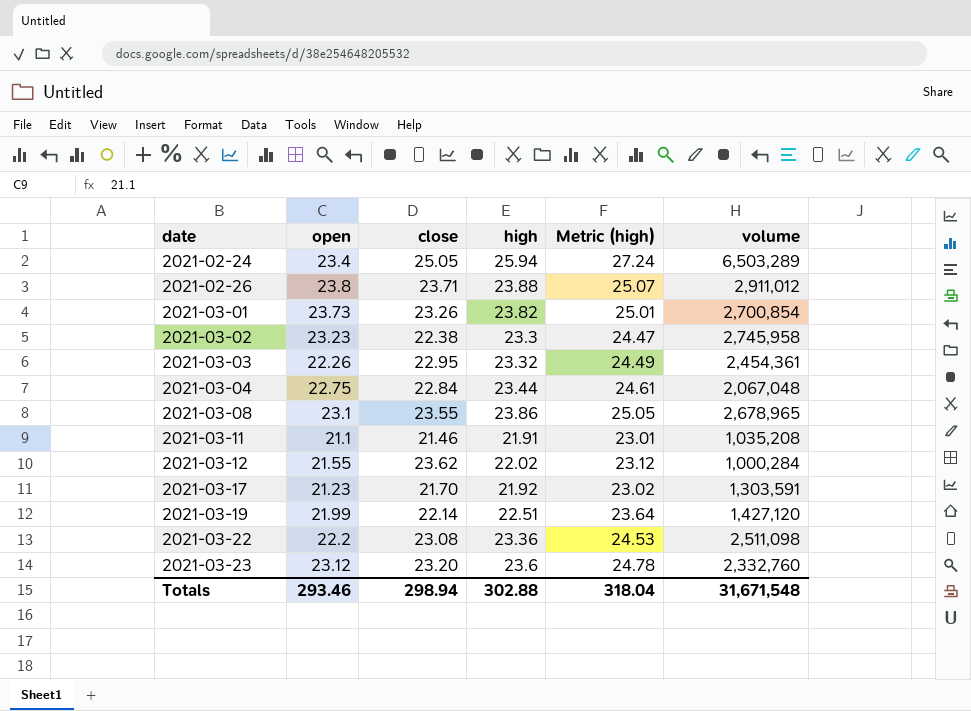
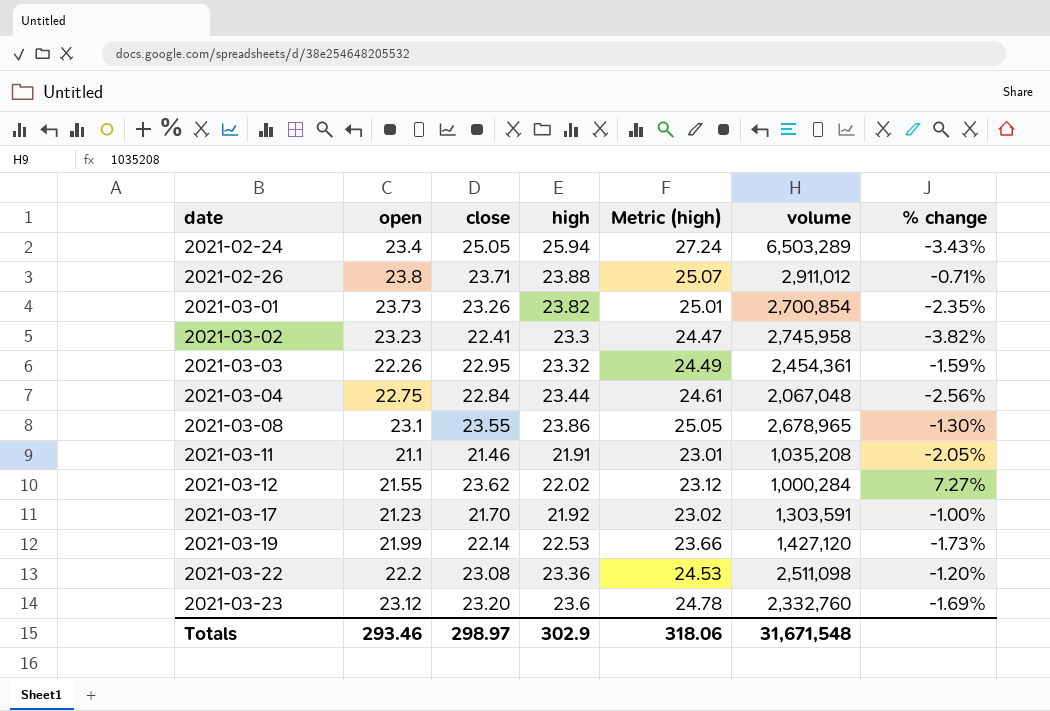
column % change | formula: none -> ([close] - [high]) / [high]
2021-03-02 | close: 22.38 -> 22.41
2021-03-19 | high: 22.51 -> 22.53
2021-03-19 | Metric (high): 23.64 -> 23.66
Totals | close: 298.94 -> 298.97
Totals | high: 302.88 -> 302.9
Totals | Metric (high): 318.04 -> 318.06

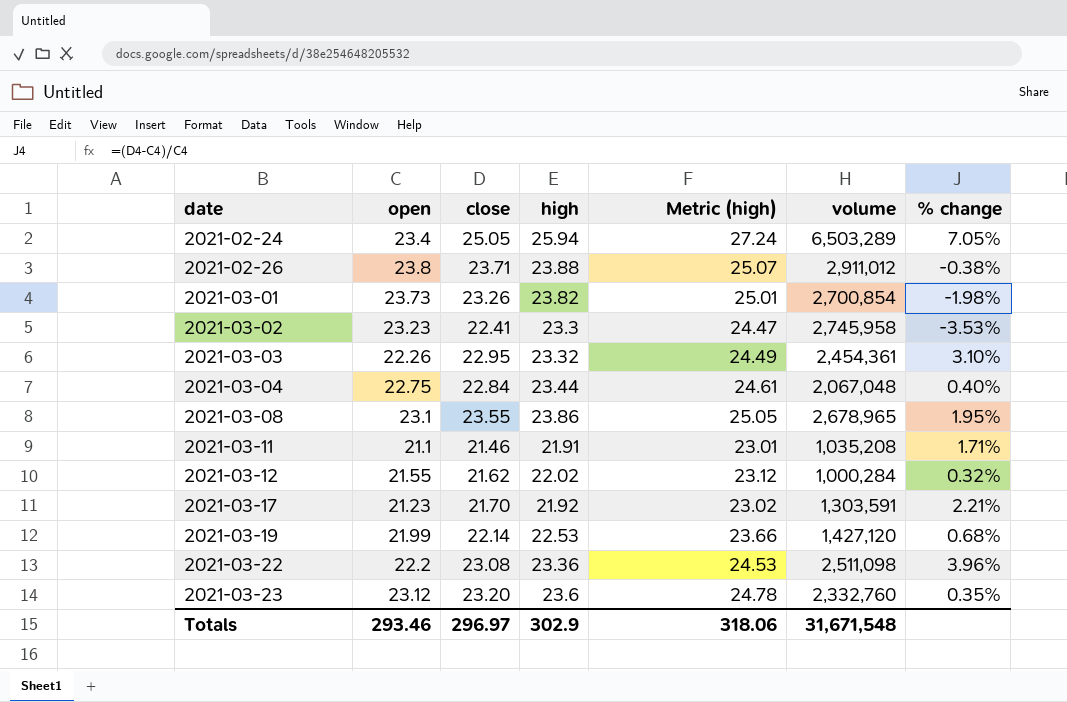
column % change | formula: ([close] - [high]) / [high] -> ([close] - [open]) / [open]
2021-03-12 | close: 23.62 -> 21.62
Totals | close: 298.97 -> 296.97

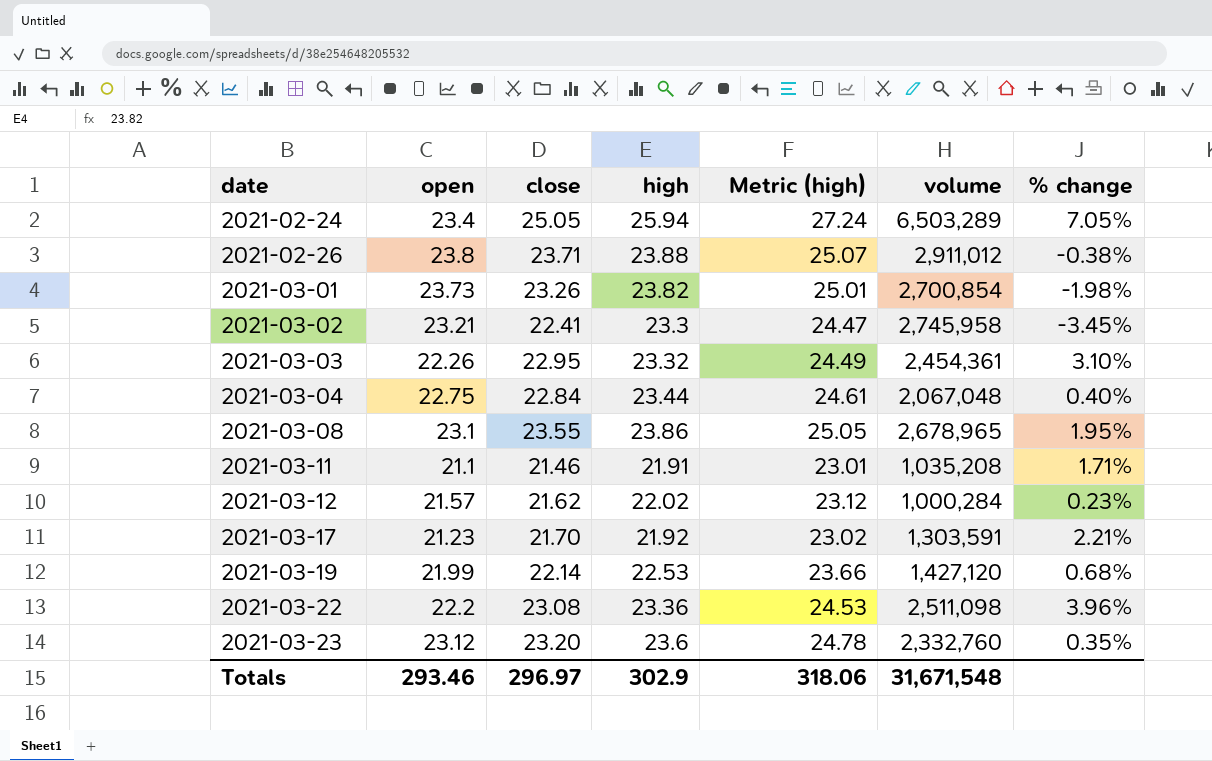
2021-03-02 | open: 23.23 -> 23.21
2021-03-02 | % change: -3.53% -> -3.45%
2021-03-12 | open: 21.55 -> 21.57
2021-03-12 | % change: 0.32% -> 0.23%

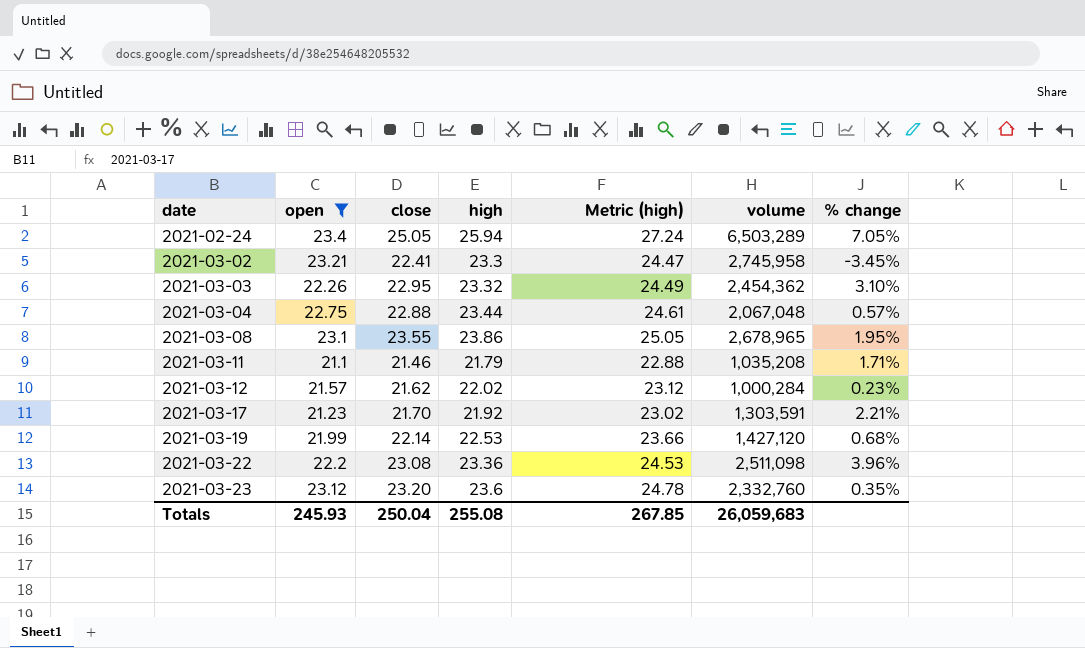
filter: none -> open <= 23.4
2021-03-03 | volume: 2,454,361 -> 2,454,362
2021-03-04 | close: 22.84 -> 22.88
2021-03-04 | % change: 0.40% -> 0.57%
2021-03-11 | high: 21.91 -> 21.79
2021-03-11 | Metric (high): 23.01 -> 22.88
Totals | open: 293.46 -> 245.93
Totals | close: 296.97 -> 250.04
Totals | high: 302.9 -> 255.08
Totals | Metric (high): 318.06 -> 267.85
Totals | volume: 31,671,548 -> 26,059,683

